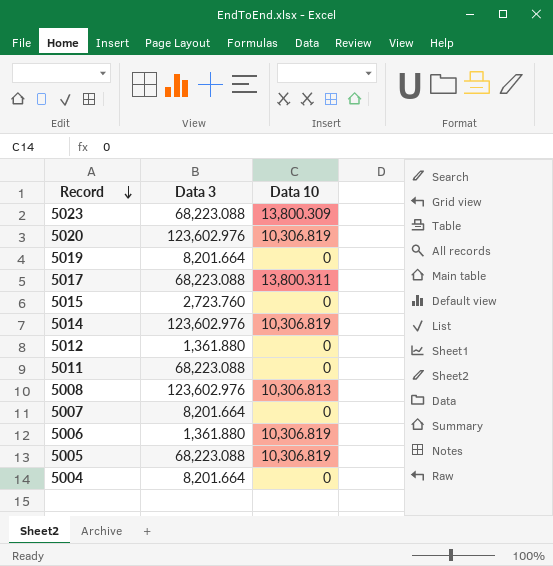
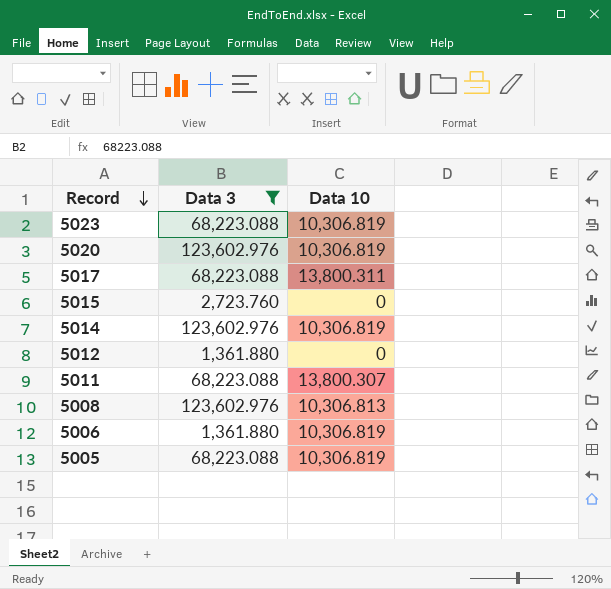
filter: none -> Data 3 != 8,201.664
5023 | Data 10: 13,800.309 -> 10,306.819
5011 | Data 10: 0 -> 13,800.307

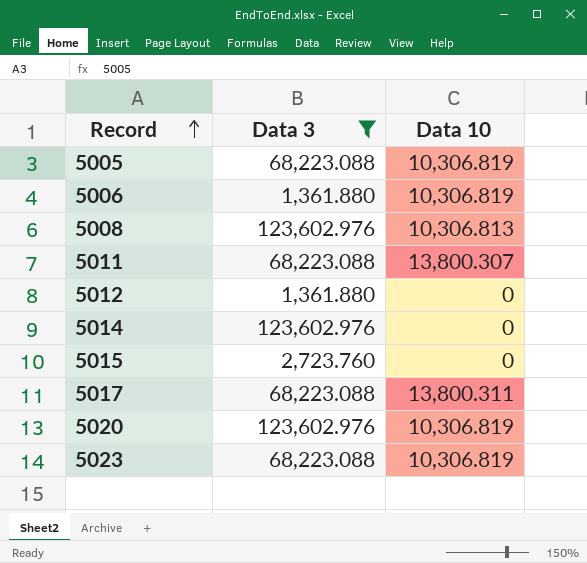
row order: Record descending -> Record ascending
5014 | Data 10: 10,306.819 -> 0

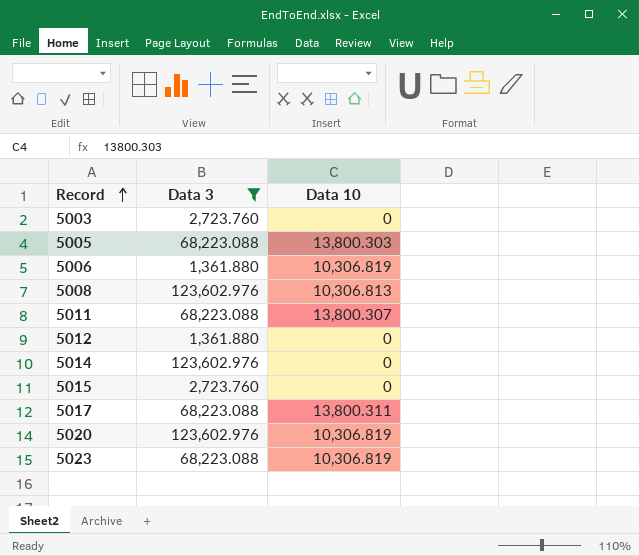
row 5003: none -> 2,723.760 | 0
5005 | Data 10: 10,306.819 -> 13,800.303

